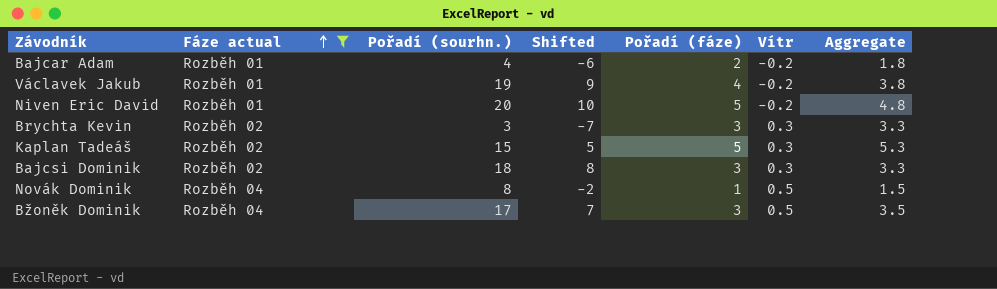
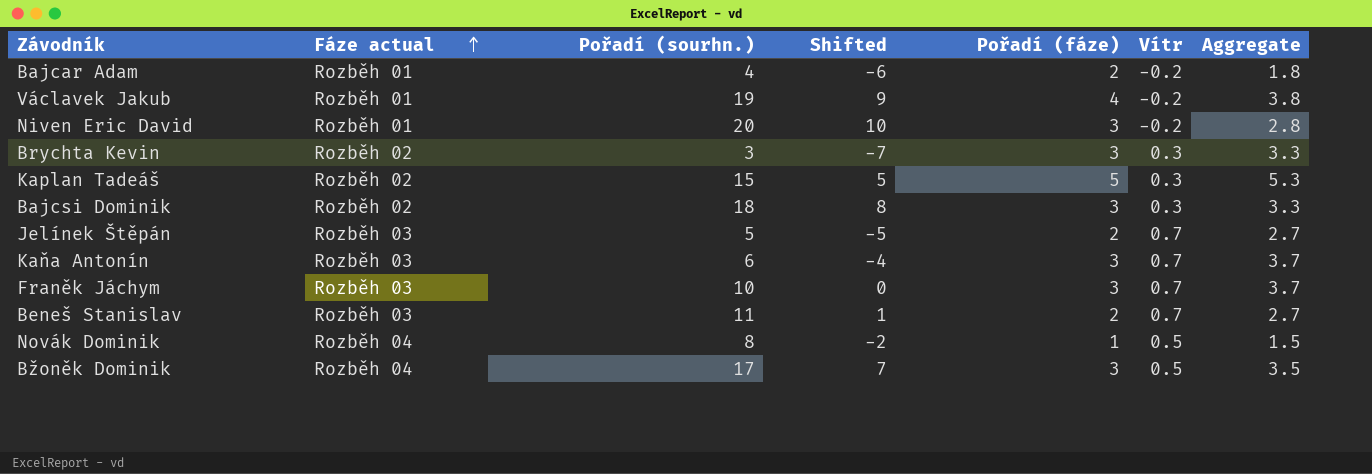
filter: Fáze actual != Rozběh 03 -> none
Niven Eric David | Pořadí (fáze): 5 -> 3
Niven Eric David | Aggregate: 4.8 -> 2.8

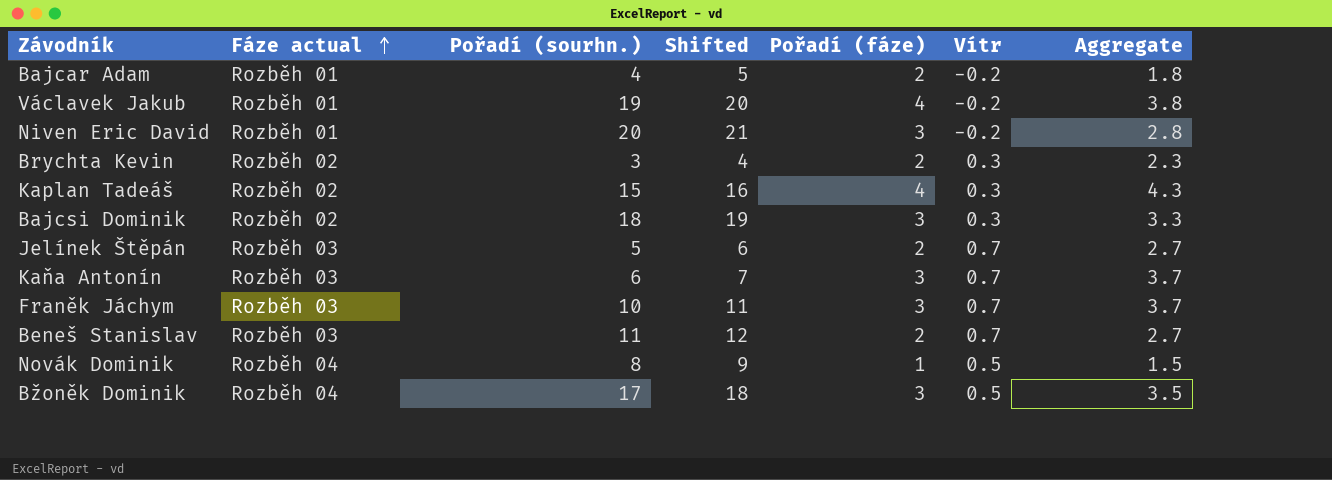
column Shifted | formula: [Pořadí (sourhn.)] - 10 -> [Pořadí (sourhn.)] + 1
Brychta Kevin | Pořadí (fáze): 3 -> 2
Brychta Kevin | Aggregate: 3.3 -> 2.3
Kaplan Tadeáš | Pořadí (fáze): 5 -> 4
Kaplan Tadeáš | Aggregate: 5.3 -> 4.3

